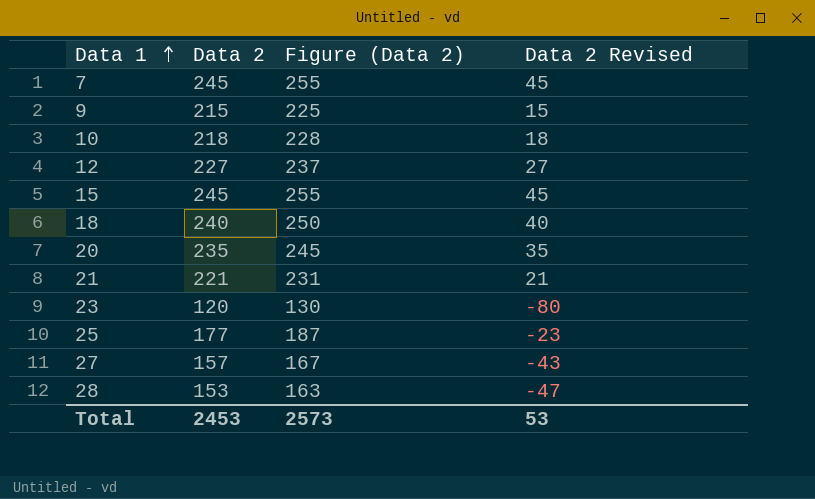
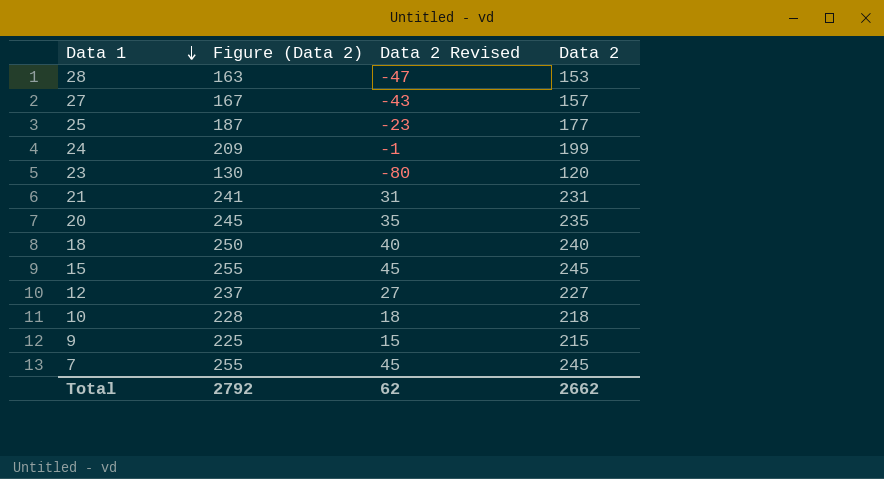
row order: Data 1 ascending -> Data 1 descending
column Data 2 | position: 2 -> 4
row 24: none -> 209 | -1 | 199
21 | Figure (Data 2): 231 -> 241
21 | Data 2 Revised: 21 -> 31
21 | Data 2: 221 -> 231
Total | Figure (Data 2): 2573 -> 2792
Total | Data 2 Revised: 53 -> 62
Total | Data 2: 2453 -> 2662

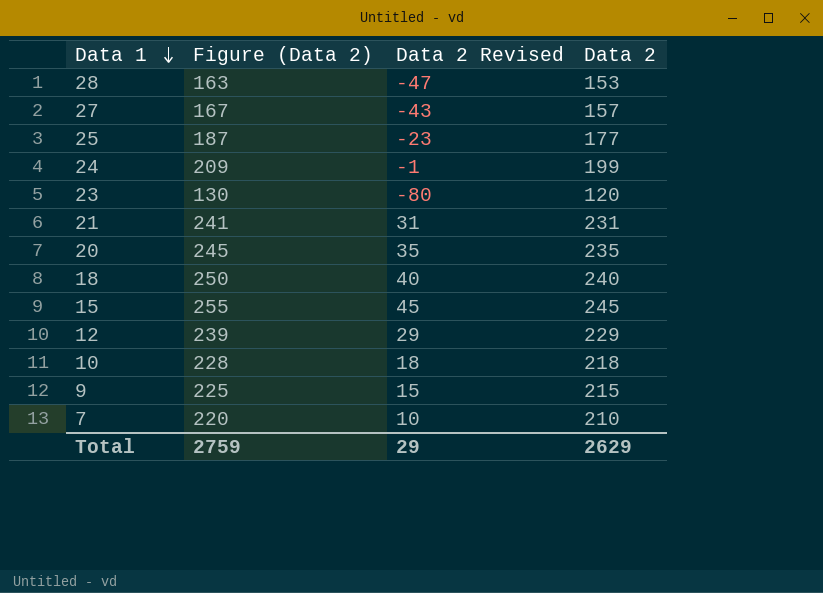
12 | Figure (Data 2): 237 -> 239
12 | Data 2 Revised: 27 -> 29
12 | Data 2: 227 -> 229
7 | Figure (Data 2): 255 -> 220
7 | Data 2 Revised: 45 -> 10
7 | Data 2: 245 -> 210
Total | Figure (Data 2): 2792 -> 2759
Total | Data 2 Revised: 62 -> 29
Total | Data 2: 2662 -> 2629

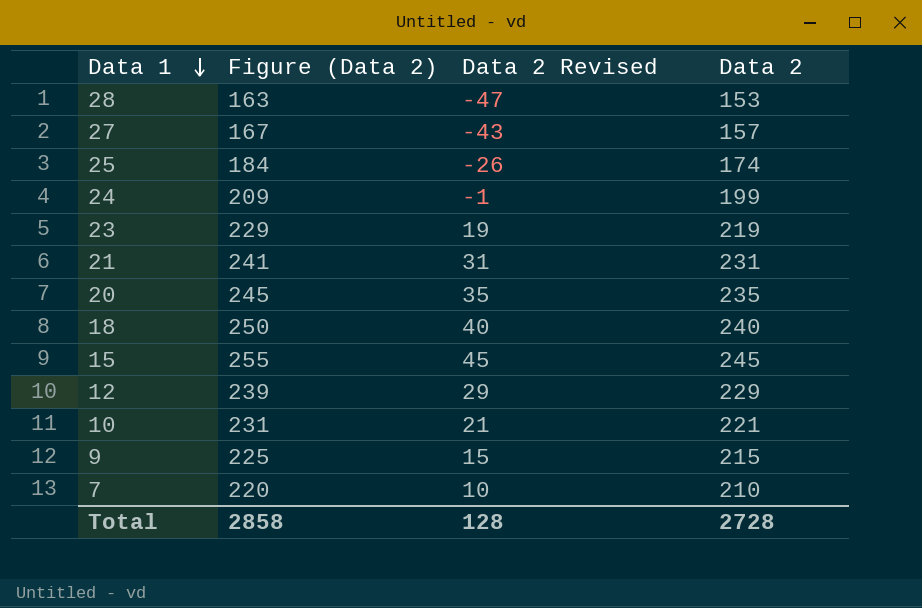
25 | Figure (Data 2): 187 -> 184
25 | Data 2 Revised: -23 -> -26
25 | Data 2: 177 -> 174
23 | Figure (Data 2): 130 -> 229
23 | Data 2 Revised: -80 -> 19
23 | Data 2: 120 -> 219
10 | Figure (Data 2): 228 -> 231
10 | Data 2 Revised: 18 -> 21
10 | Data 2: 218 -> 221
Total | Figure (Data 2): 2759 -> 2858
Total | Data 2 Revised: 29 -> 128
Total | Data 2: 2629 -> 2728

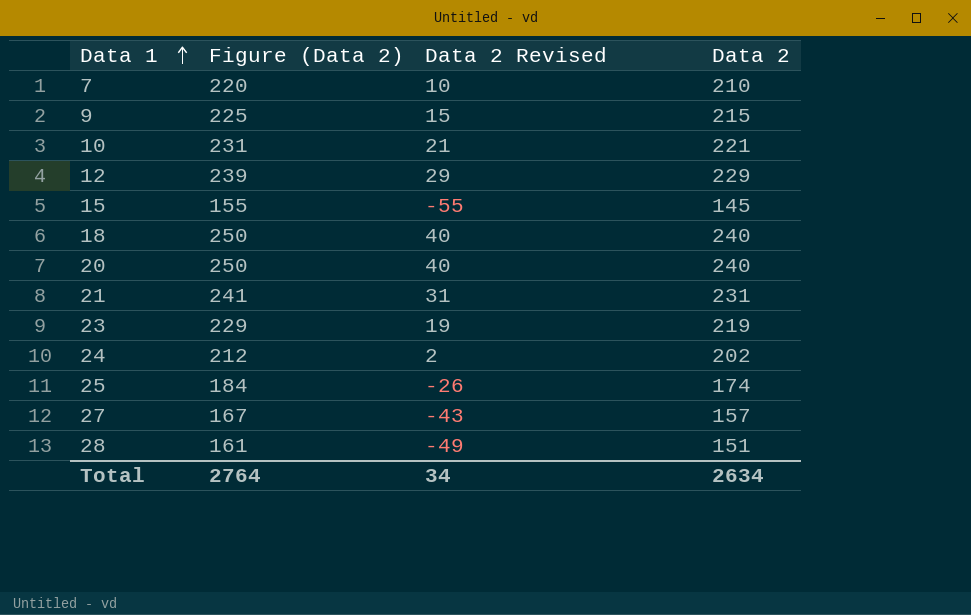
row order: Data 1 descending -> Data 1 ascending
15 | Figure (Data 2): 255 -> 155
15 | Data 2 Revised: 45 -> -55
15 | Data 2: 245 -> 145
20 | Figure (Data 2): 245 -> 250
20 | Data 2 Revised: 35 -> 40
20 | Data 2: 235 -> 240
24 | Figure (Data 2): 209 -> 212
24 | Data 2 Revised: -1 -> 2
24 | Data 2: 199 -> 202
28 | Figure (Data 2): 163 -> 161
28 | Data 2 Revised: -47 -> -49
28 | Data 2: 153 -> 151
Total | Figure (Data 2): 2858 -> 2764
Total | Data 2 Revised: 128 -> 34
Total | Data 2: 2728 -> 2634

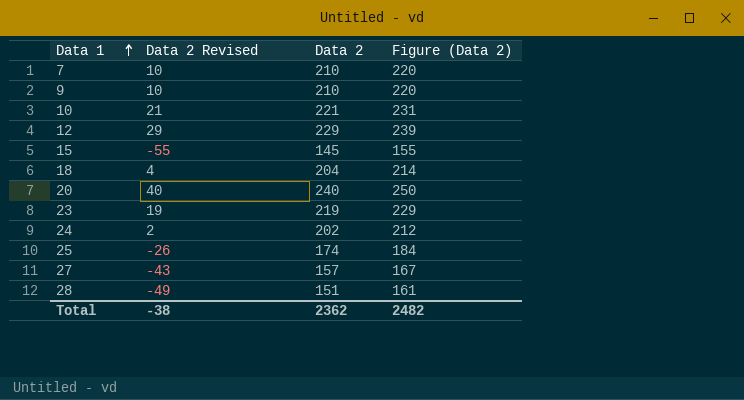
column Figure (Data 2) | position: 2 -> 4
row 21: 241 | 31 | 231 -> none
9 | Data 2 Revised: 15 -> 10
9 | Data 2: 215 -> 210
9 | Figure (Data 2): 225 -> 220
18 | Data 2 Revised: 40 -> 4
18 | Data 2: 240 -> 204
18 | Figure (Data 2): 250 -> 214
Total | Data 2 Revised: 34 -> -38
Total | Data 2: 2634 -> 2362
Total | Figure (Data 2): 2764 -> 2482

